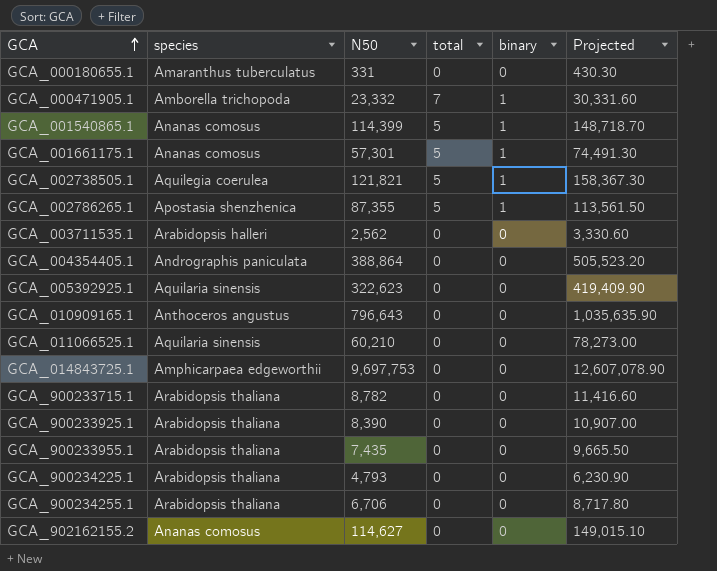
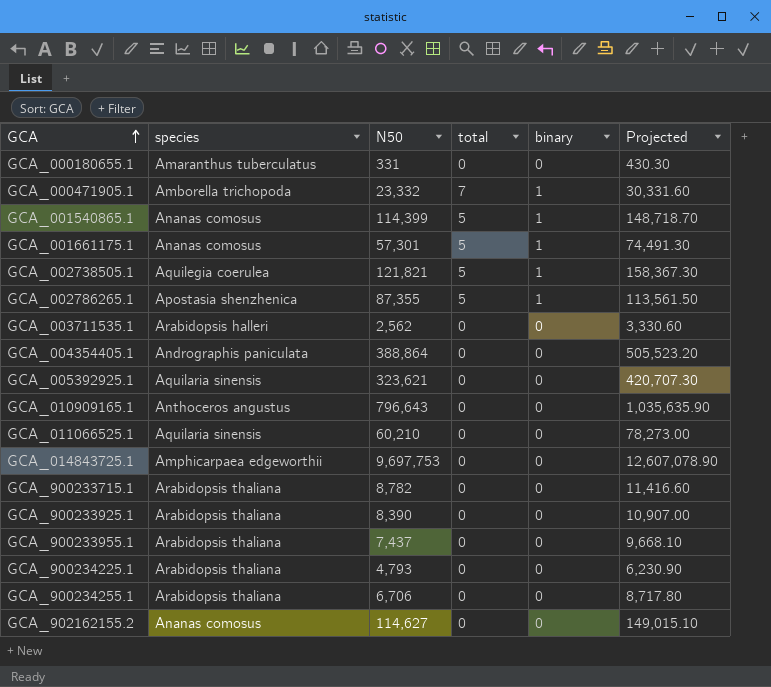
GCA_005392925.1 | N50: 322,623 -> 323,621
GCA_005392925.1 | Projected: 419,409.90 -> 420,707.30
GCA_900233955.1 | N50: 7,435 -> 7,437
GCA_900233955.1 | Projected: 9,665.50 -> 9,668.10

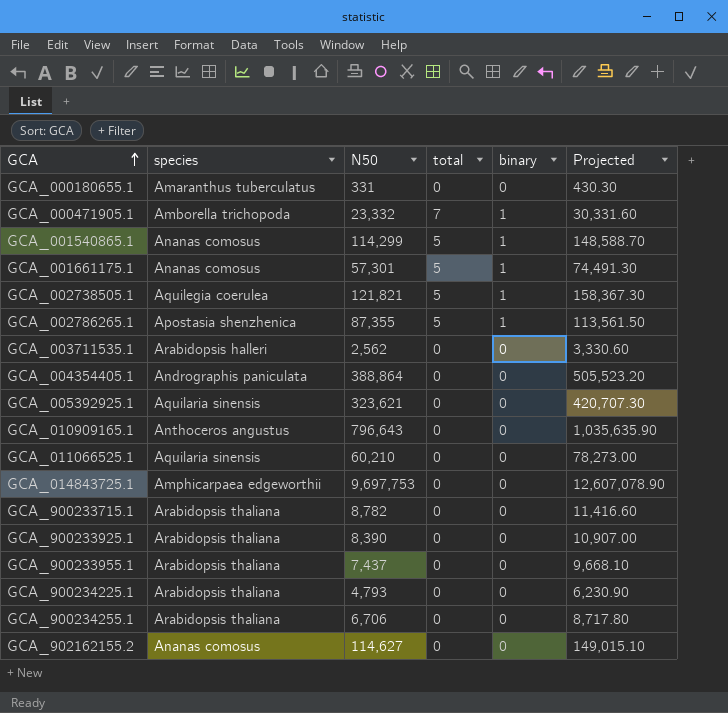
GCA_001540865.1 | N50: 114,399 -> 114,299
GCA_001540865.1 | Projected: 148,718.70 -> 148,588.70

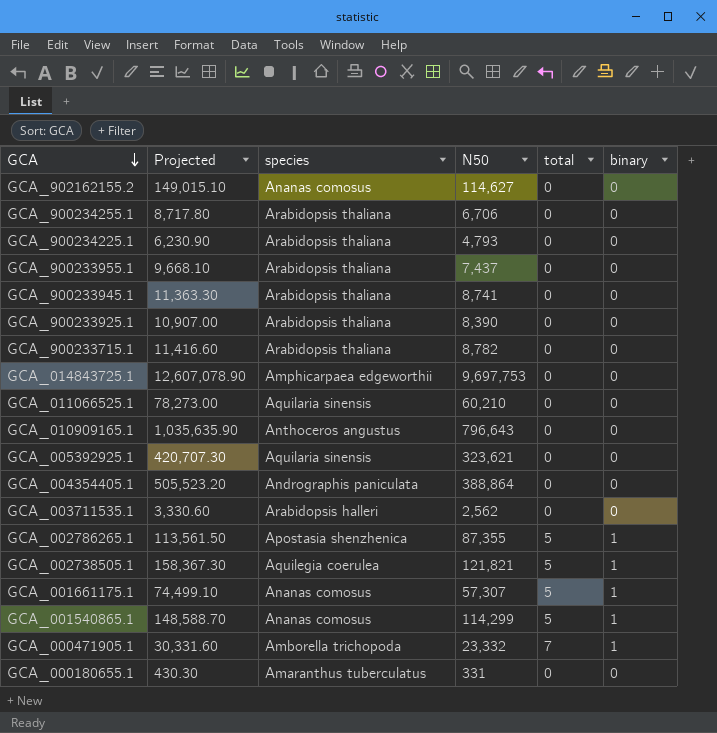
row order: GCA ascending -> GCA descending
column Projected | position: 6 -> 2
row GCA_900233945.1: none -> 11,363.30 | Arabidopsis thaliana | 8,741 | 0 | 0
GCA_001661175.1 | Projected: 74,491.30 -> 74,499.10
GCA_001661175.1 | N50: 57,301 -> 57,307

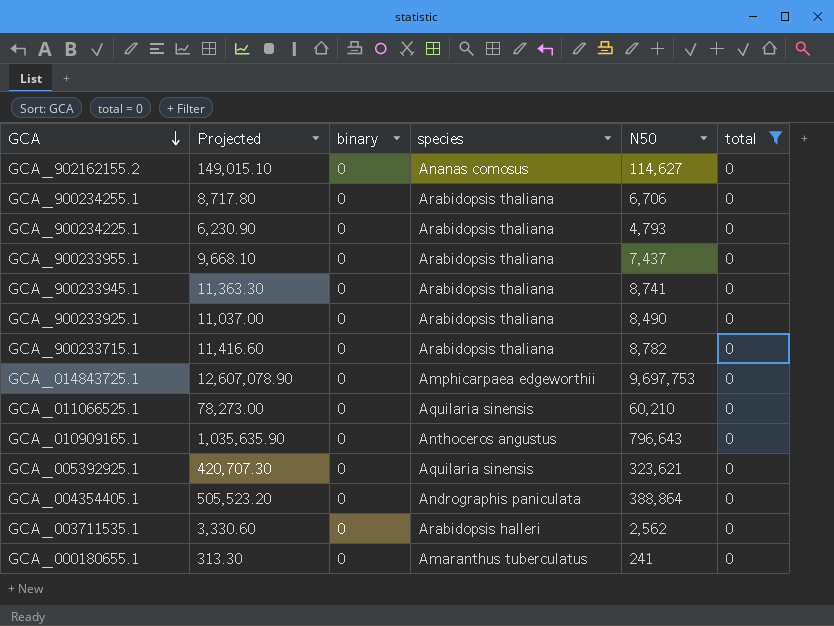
filter: none -> total = 0
column binary | position: 6 -> 3
GCA_900233925.1 | Projected: 10,907.00 -> 11,037.00
GCA_900233925.1 | N50: 8,390 -> 8,490
GCA_000180655.1 | Projected: 430.30 -> 313.30
GCA_000180655.1 | N50: 331 -> 241

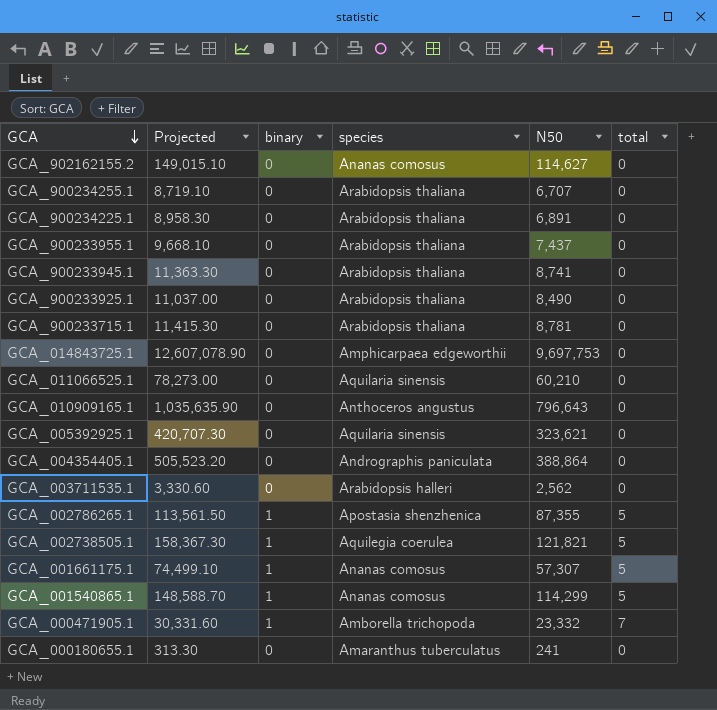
filter: total = 0 -> none
GCA_900234255.1 | Projected: 8,717.80 -> 8,719.10
GCA_900234255.1 | N50: 6,706 -> 6,707
GCA_900234225.1 | Projected: 6,230.90 -> 8,958.30
GCA_900234225.1 | N50: 4,793 -> 6,891
GCA_900233715.1 | Projected: 11,416.60 -> 11,415.30
GCA_900233715.1 | N50: 8,782 -> 8,781

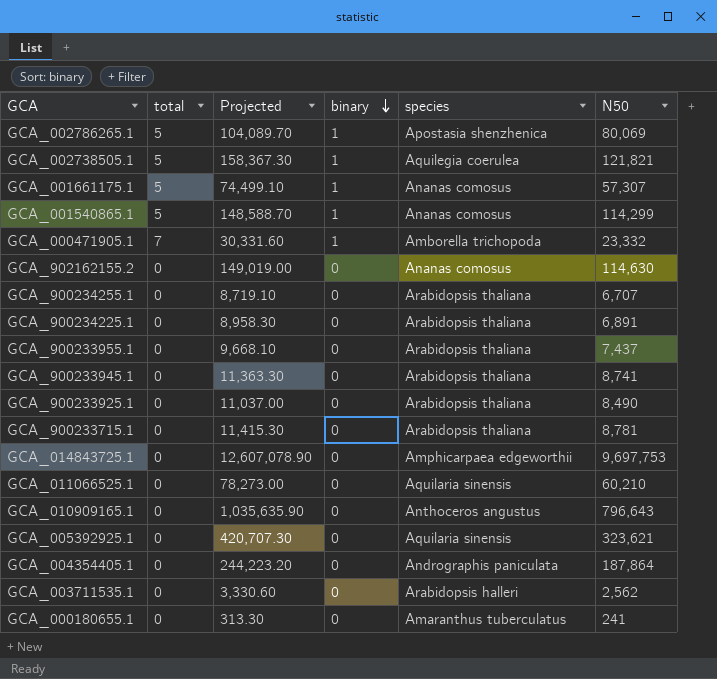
row order: GCA descending -> binary descending
column total | position: 6 -> 2
GCA_002786265.1 | Projected: 113,561.50 -> 104,089.70
GCA_002786265.1 | N50: 87,355 -> 80,069
GCA_902162155.2 | Projected: 149,015.10 -> 149,019.00
GCA_902162155.2 | N50: 114,627 -> 114,630
GCA_004354405.1 | Projected: 505,523.20 -> 244,223.20
GCA_004354405.1 | N50: 388,864 -> 187,864

